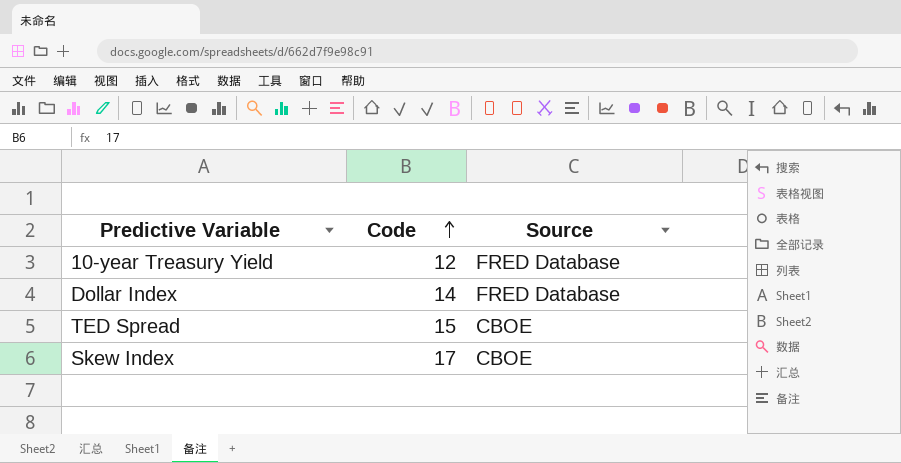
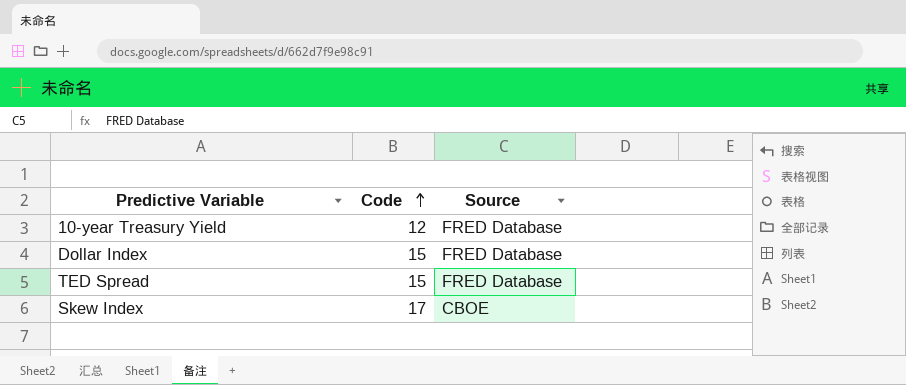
Dollar Index | Code: 14 -> 15
TED Spread | Source: CBOE -> FRED Database

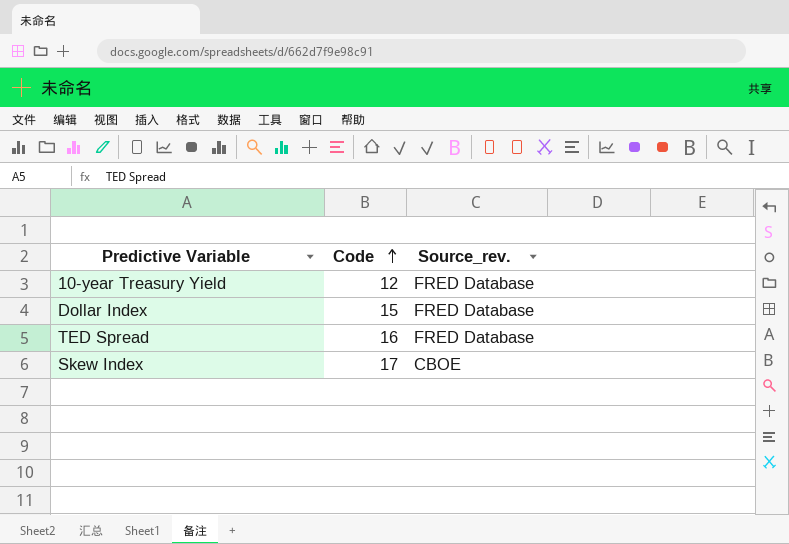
column name: Source -> Source_rev.
TED Spread | Code: 15 -> 16

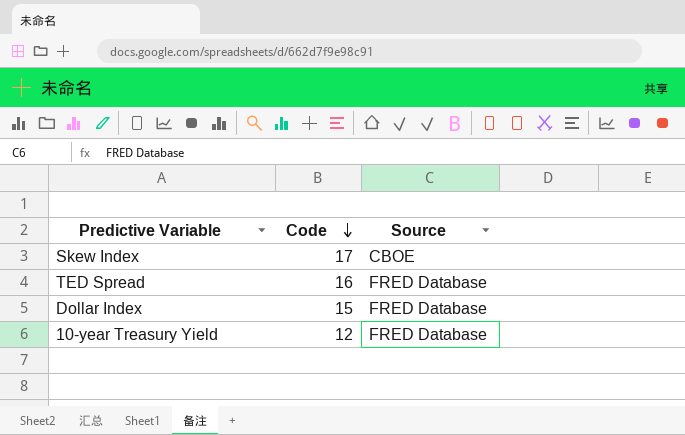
row order: Code ascending -> Code descending
column name: Source_rev. -> Source

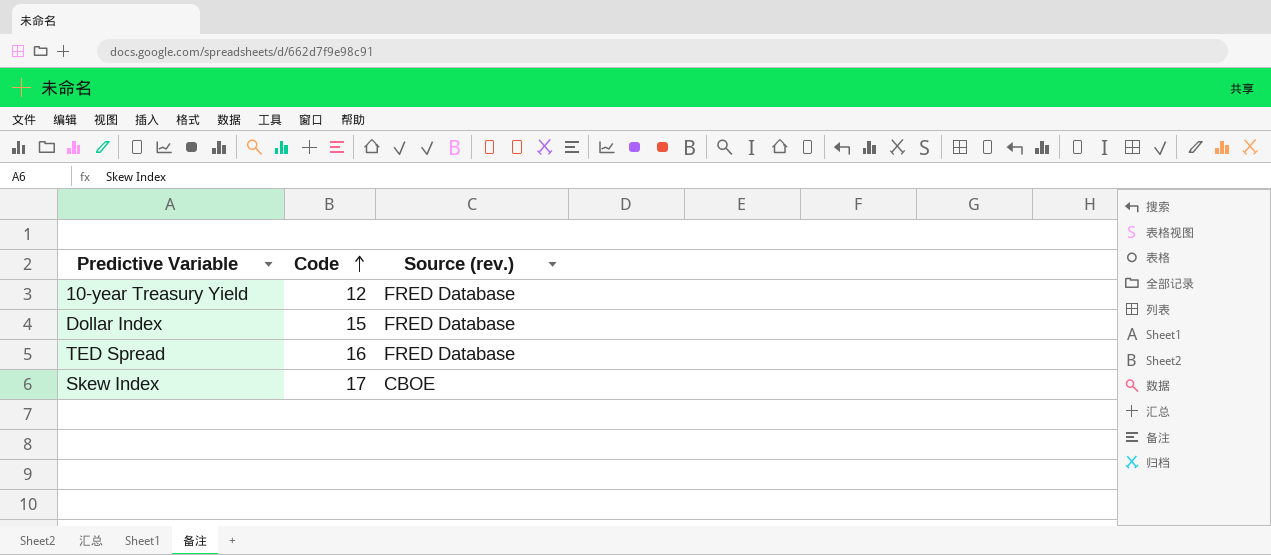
row order: Code descending -> Code ascending
column name: Source -> Source (rev.)

